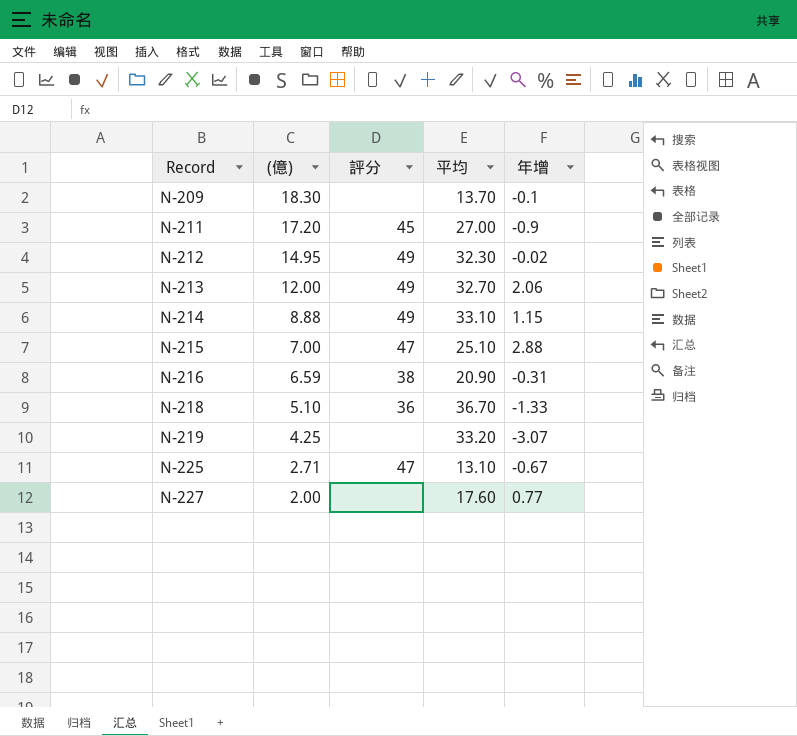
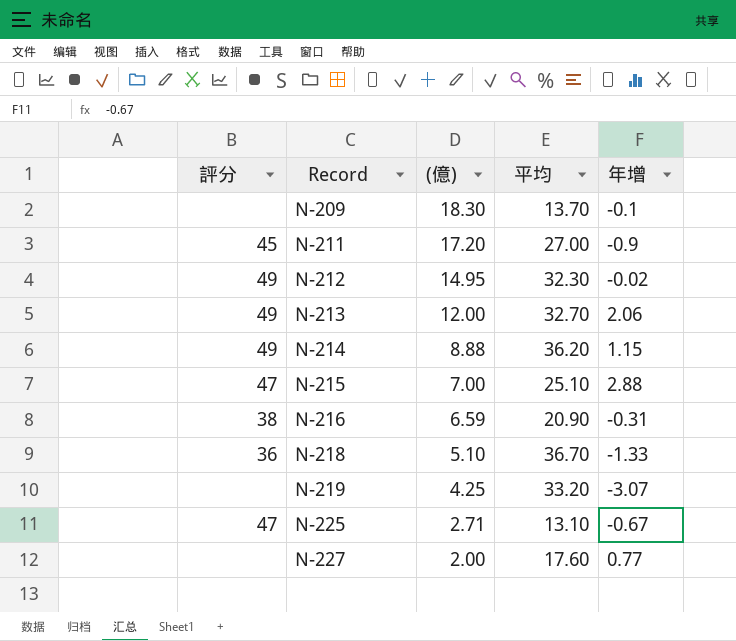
column 評分 | position: 3 -> 1
N-214 | 平均: 33.10 -> 36.20

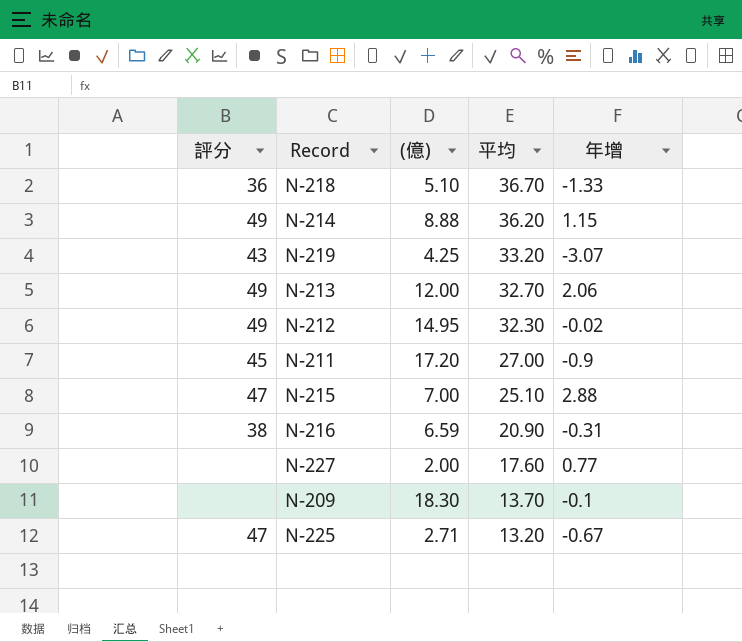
row order: Record ascending -> 平均 descending
N-219 | 評分: none -> 43
N-225 | 平均: 13.10 -> 13.20

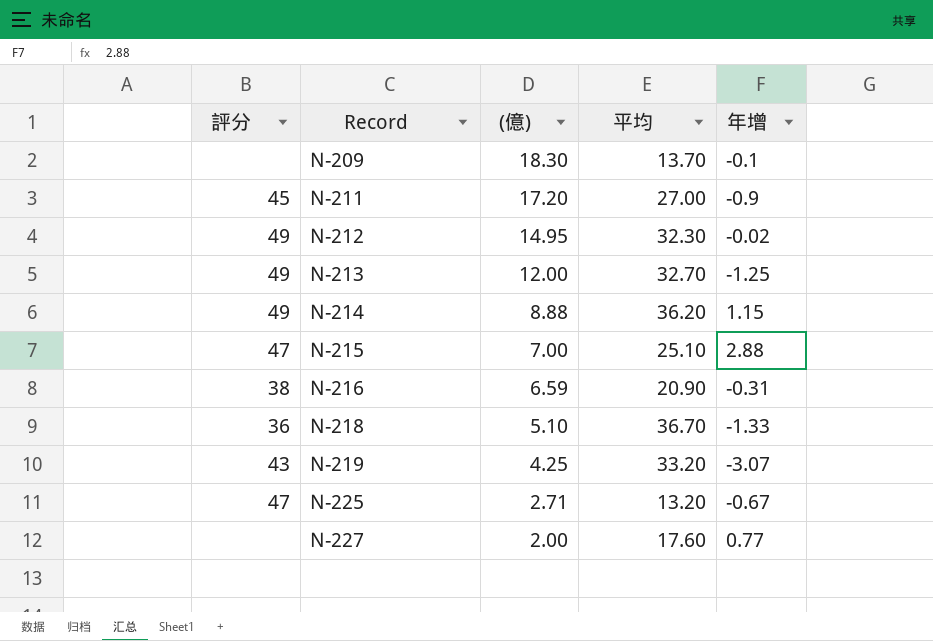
row order: 平均 descending -> Record ascending
N-213 | 年增: 2.06 -> -1.25

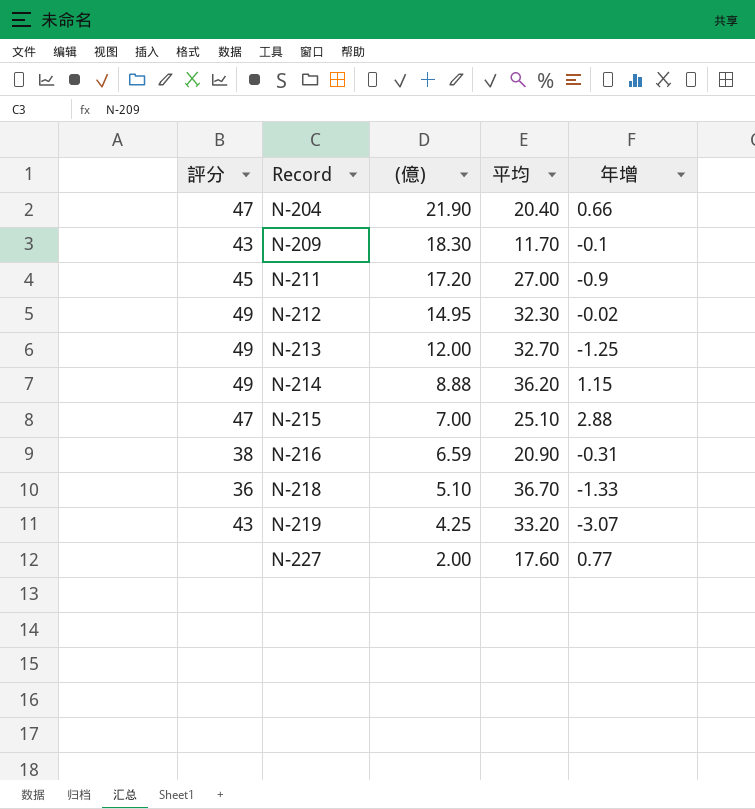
row N-225: 47 | 2.71 | 13.20 | -0.67 -> none
row N-204: none -> 47 | 21.90 | 20.40 | 0.66
N-209 | 評分: none -> 43
N-209 | 平均: 13.70 -> 11.70

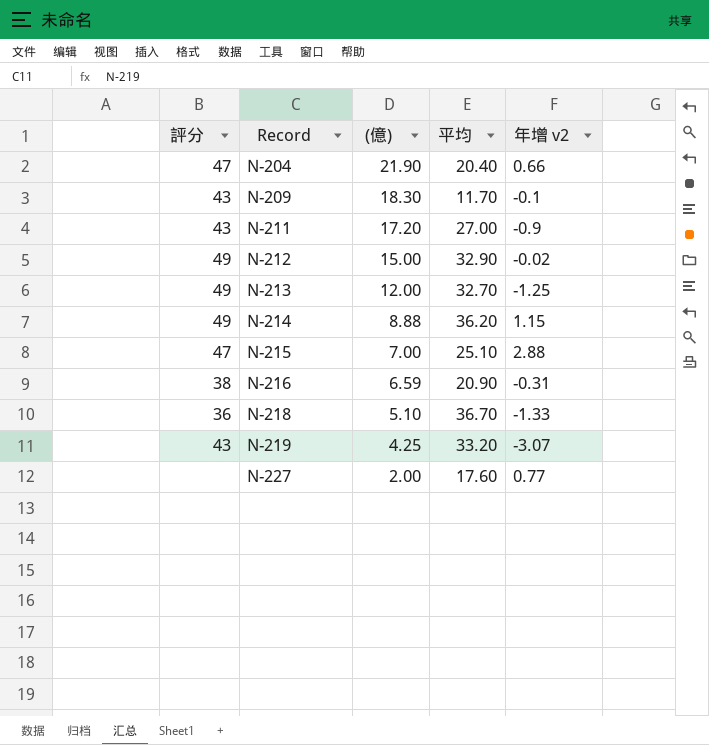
column name: 年增 -> 年增 v2
N-211 | 評分: 45 -> 43
N-212 | (億): 14.95 -> 15.00
N-212 | 平均: 32.30 -> 32.90

